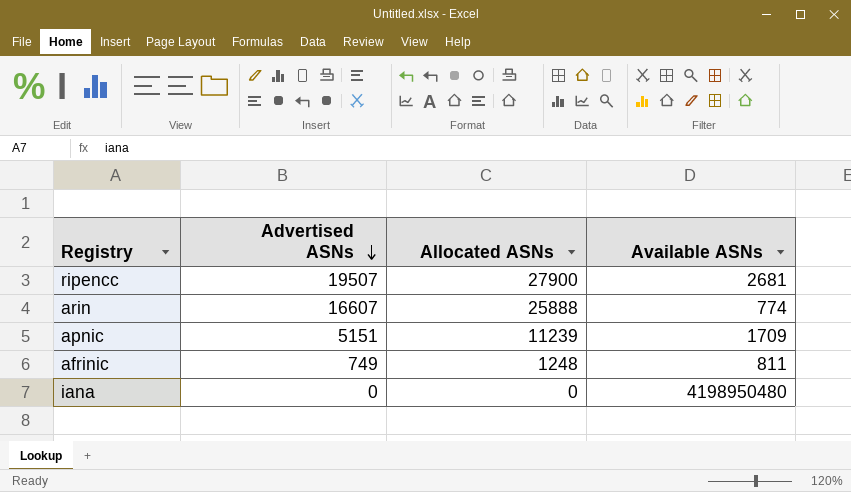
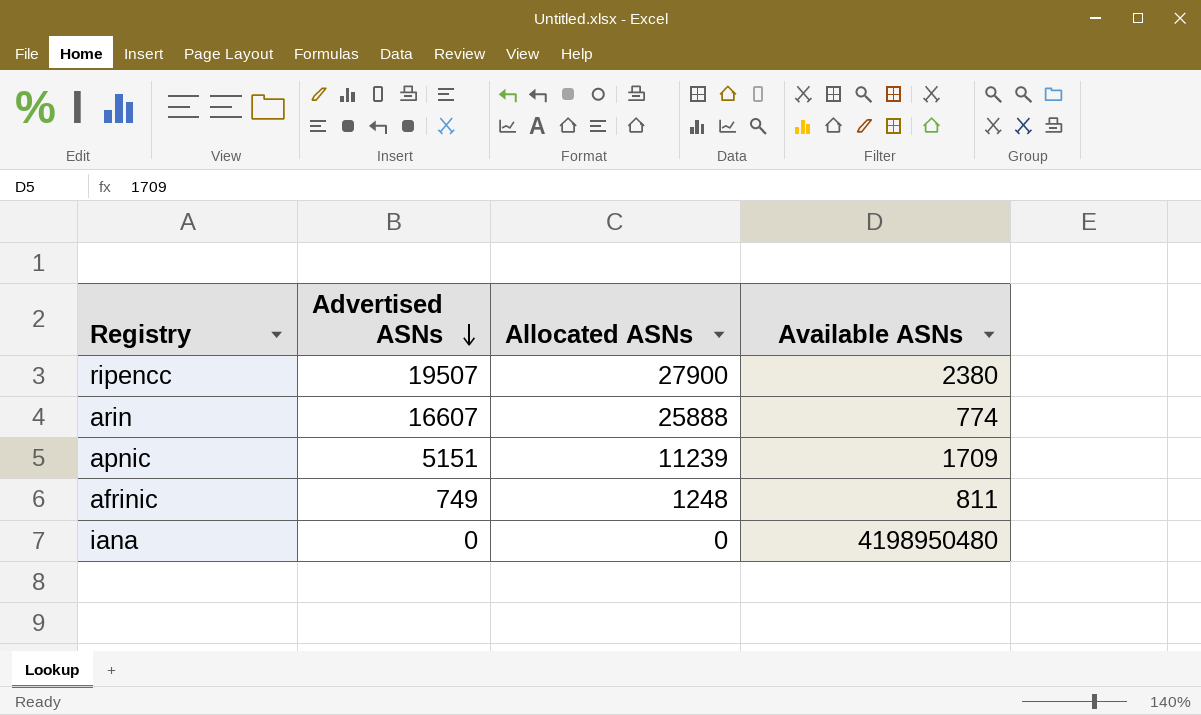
ripencc | Available ASNs: 2681 -> 2380

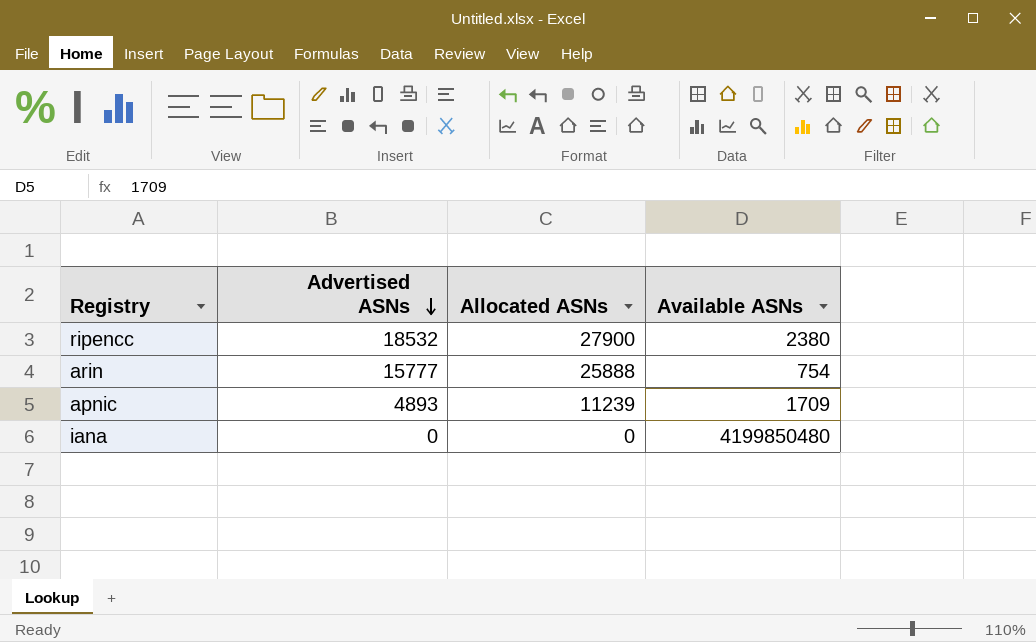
row afrinic: 749 | 1248 | 811 -> none
ripencc | Advertised ASNs: 19507 -> 18532
arin | Advertised ASNs: 16607 -> 15777
arin | Available ASNs: 774 -> 754
apnic | Advertised ASNs: 5151 -> 4893
iana | Available ASNs: 4198950480 -> 4199850480

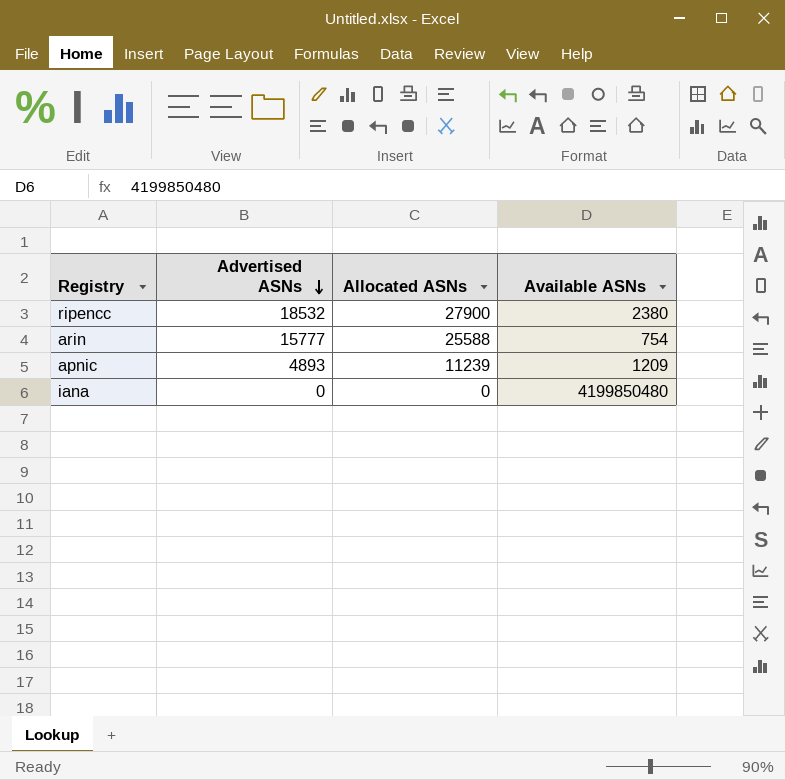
arin | Allocated ASNs: 25888 -> 25588
apnic | Available ASNs: 1709 -> 1209

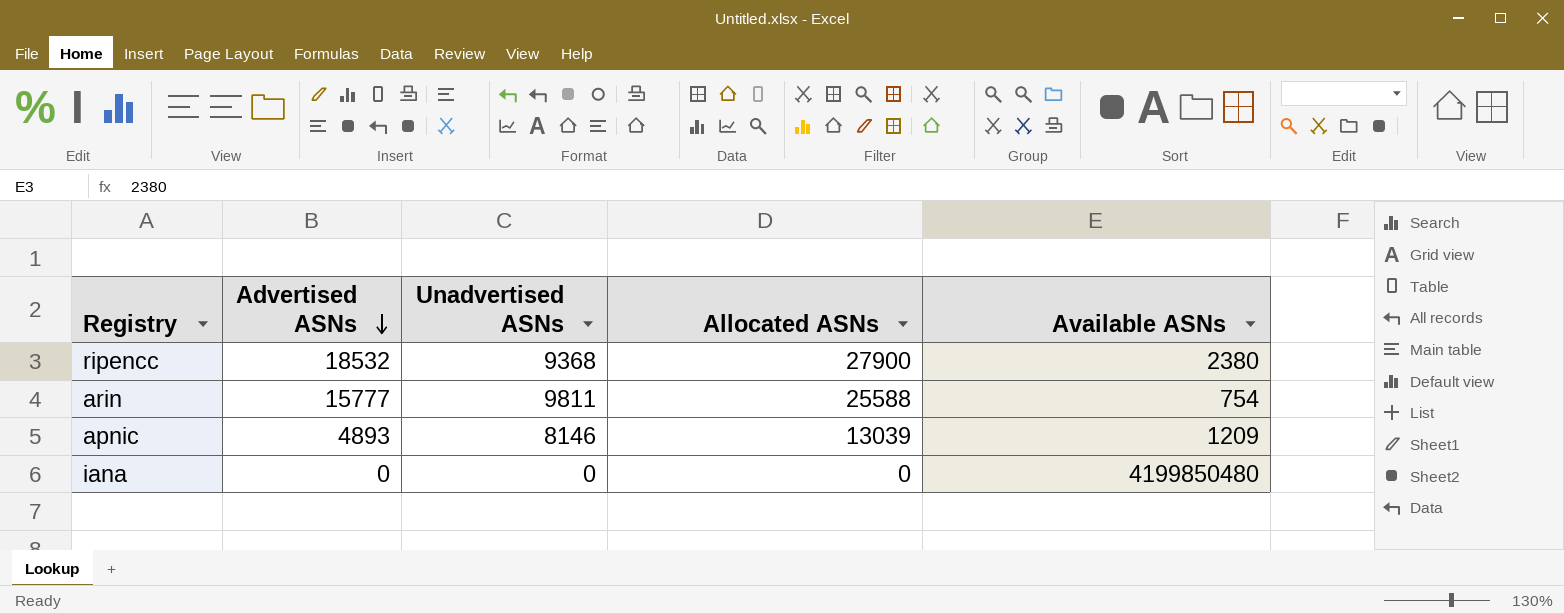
column Unadvertised ASNs | formula: none -> [Allocated ASNs] - [Advertised ASNs]
apnic | Allocated ASNs: 11239 -> 13039

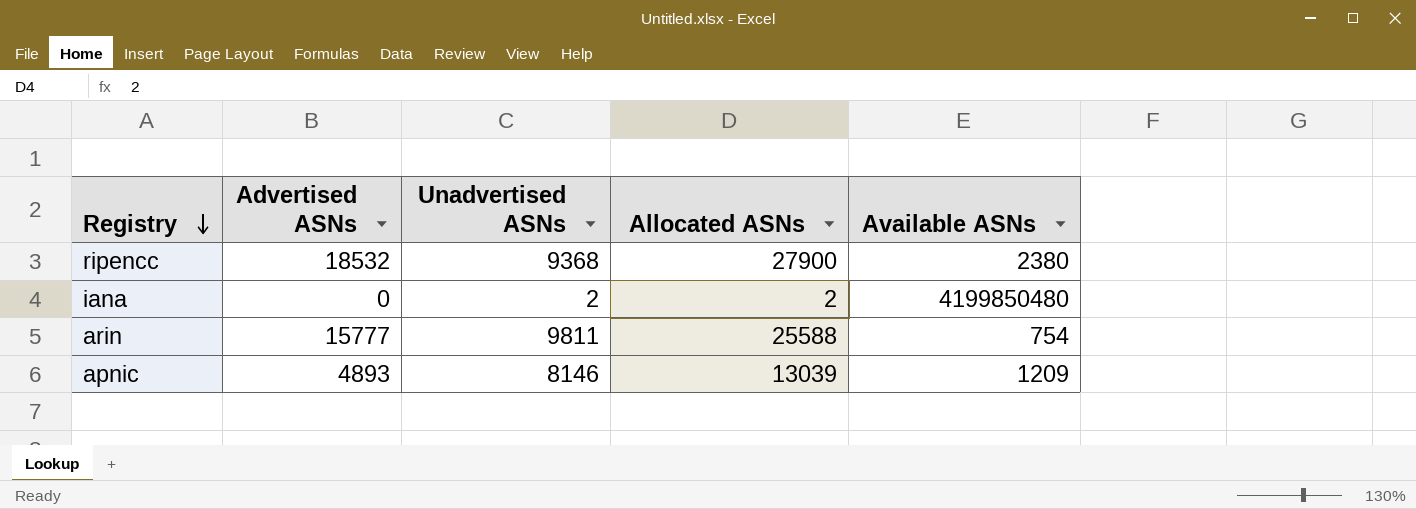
row order: Advertised ASNs descending -> Registry descending
iana | Unadvertised ASNs: 0 -> 2
iana | Allocated ASNs: 0 -> 2

